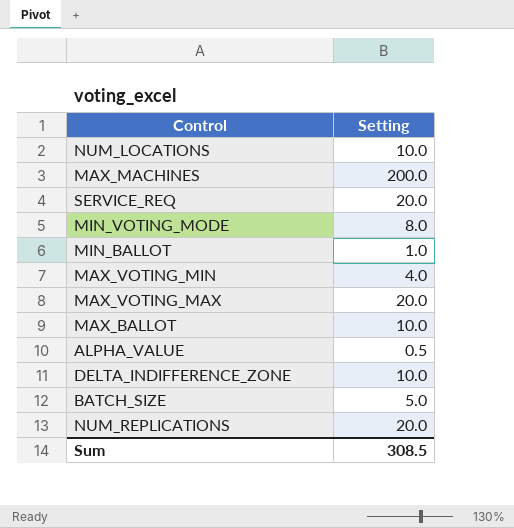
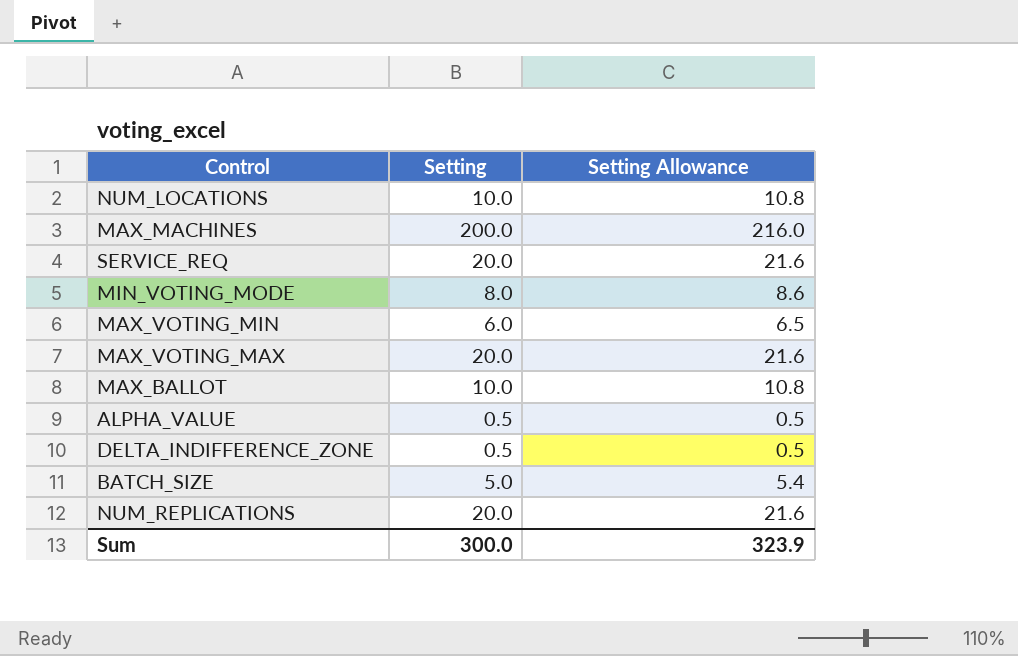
column Setting Allowance | formula: none -> [Setting] * 1.08
row MIN_BALLOT: 1.0 -> none
MAX_VOTING_MIN | Setting: 4.0 -> 6.0
DELTA_INDIFFERENCE_ZONE | Setting: 10.0 -> 0.5
Sum | Setting: 308.5 -> 300.0

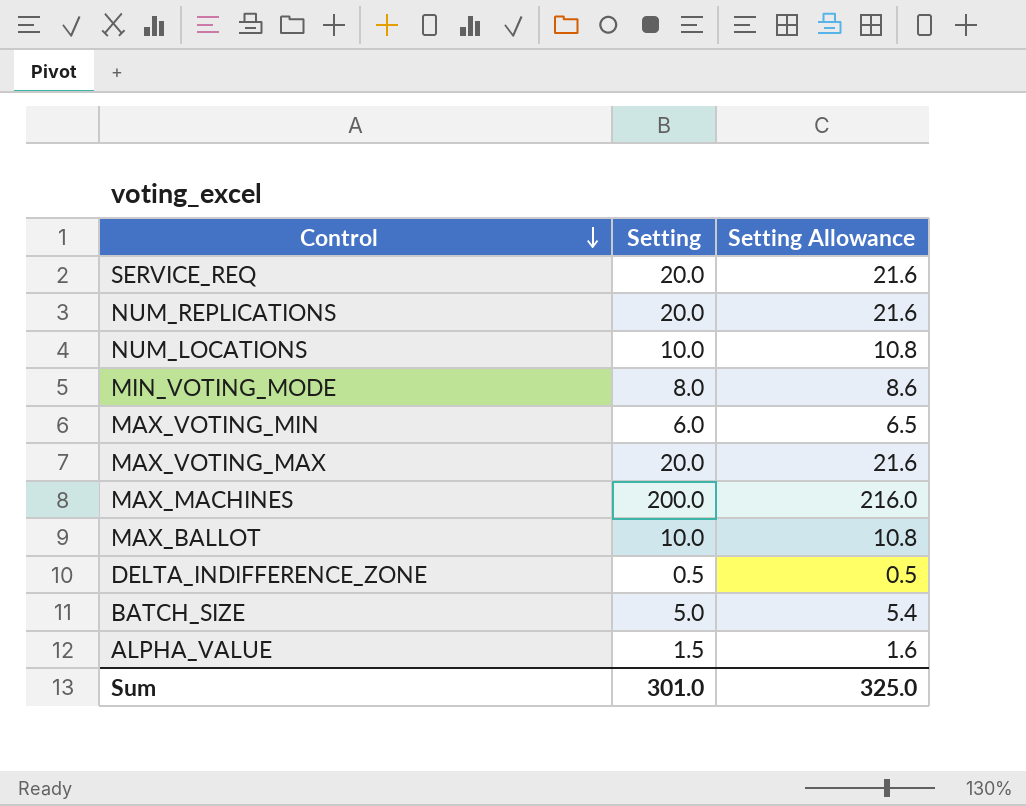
row order: none -> Control descending
ALPHA_VALUE | Setting: 0.5 -> 1.5
ALPHA_VALUE | Setting Allowance: 0.5 -> 1.6
Sum | Setting: 300.0 -> 301.0
Sum | Setting Allowance: 323.9 -> 325.0

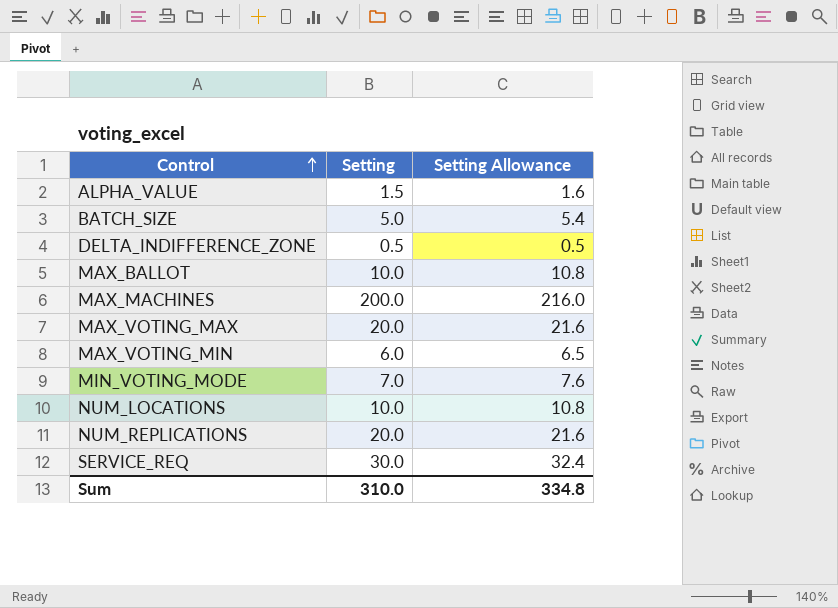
row order: Control descending -> Control ascending
MIN_VOTING_MODE | Setting: 8.0 -> 7.0
MIN_VOTING_MODE | Setting Allowance: 8.6 -> 7.6
SERVICE_REQ | Setting: 20.0 -> 30.0
SERVICE_REQ | Setting Allowance: 21.6 -> 32.4
Sum | Setting: 301.0 -> 310.0
Sum | Setting Allowance: 325.0 -> 334.8

